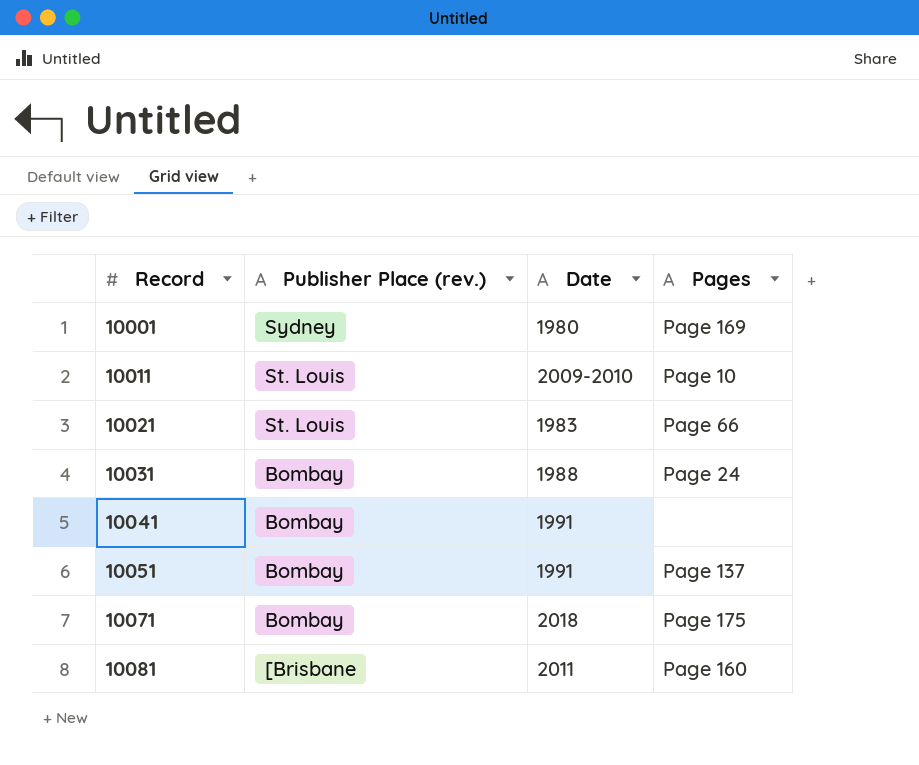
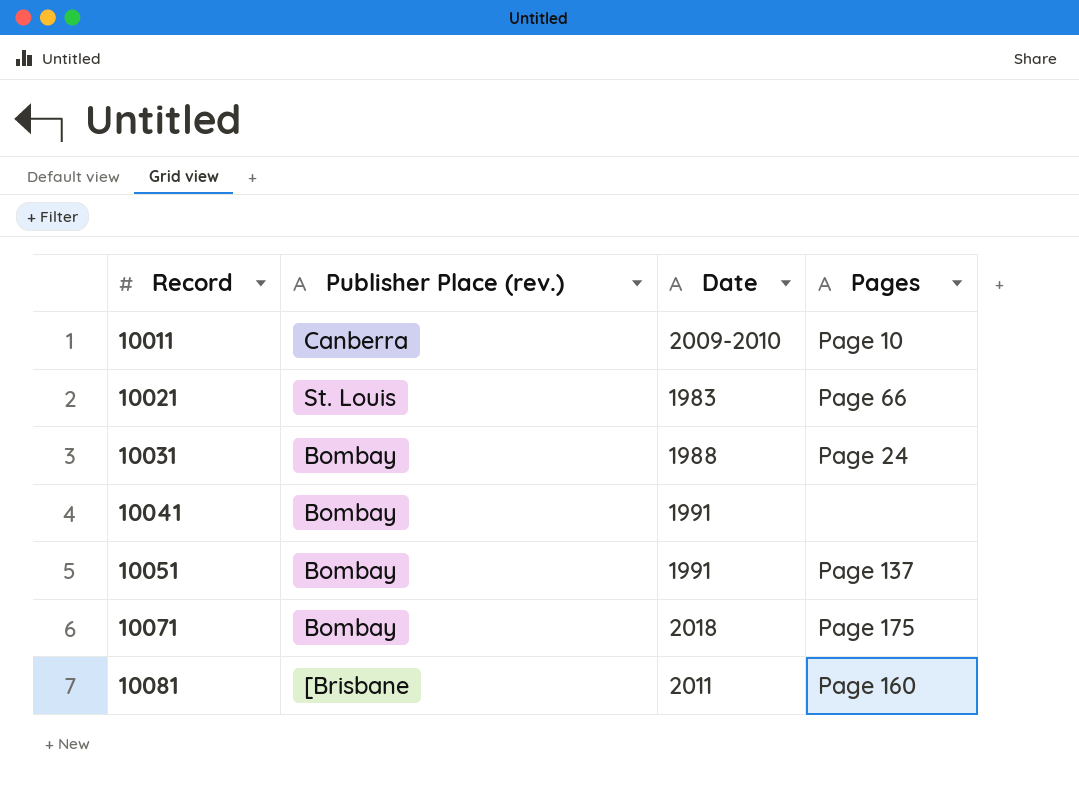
row 10001: Sydney | 1980 | Page 169 -> none
10011 | Publisher Place (rev.): St. Louis -> Canberra

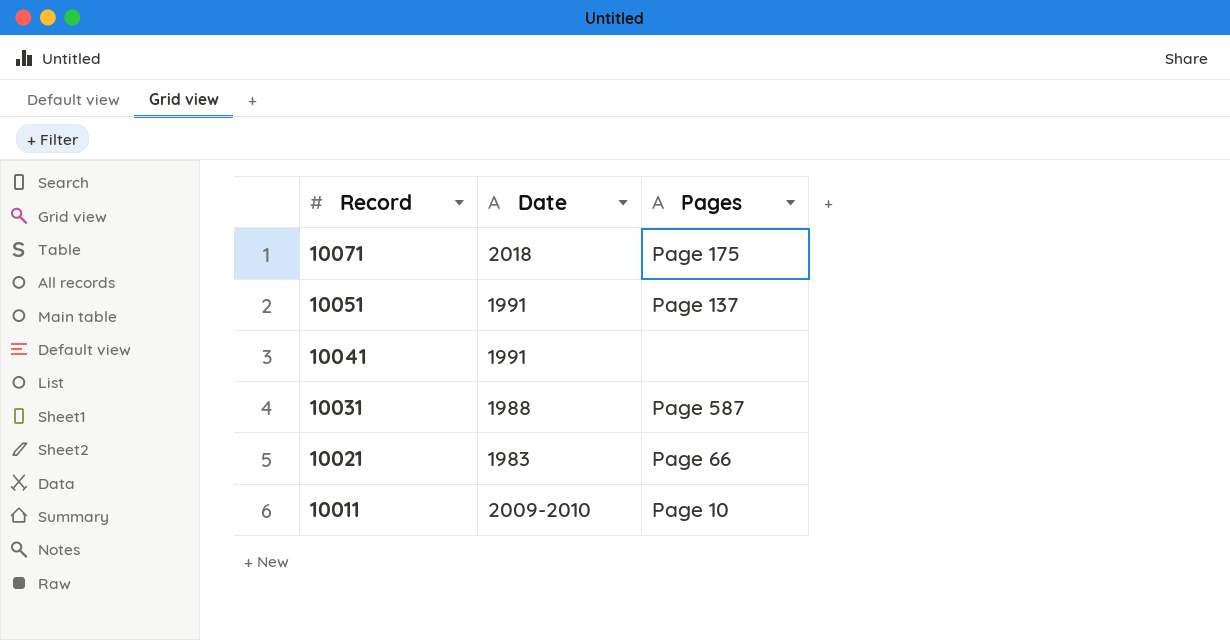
row order: Record ascending -> Record descending
column Publisher Place (rev.) | position: 2 -> none
row 10081: [Brisbane | 2011 | Page 160 -> none
10031 | Pages: Page 24 -> Page 587

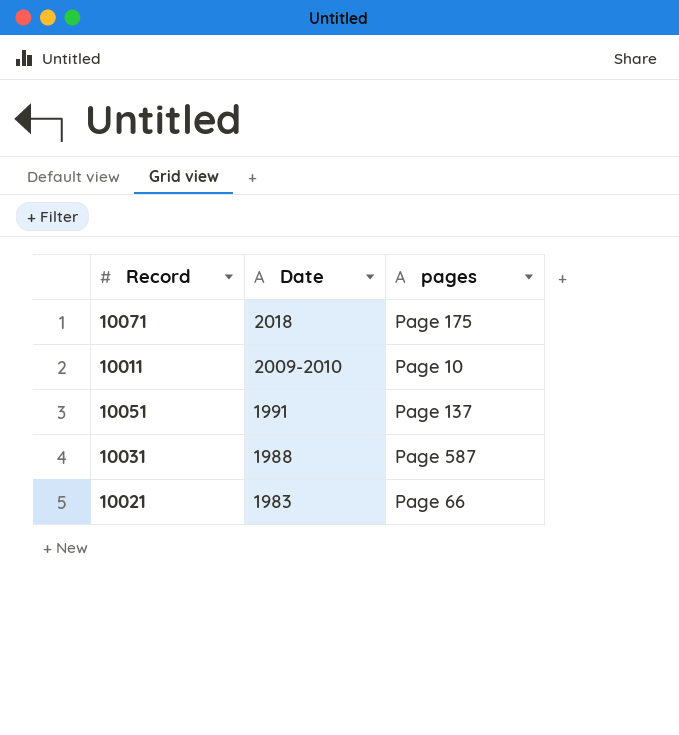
row order: Record descending -> Date descending
column name: Pages -> pages
row 10041: 1991 | none -> none

